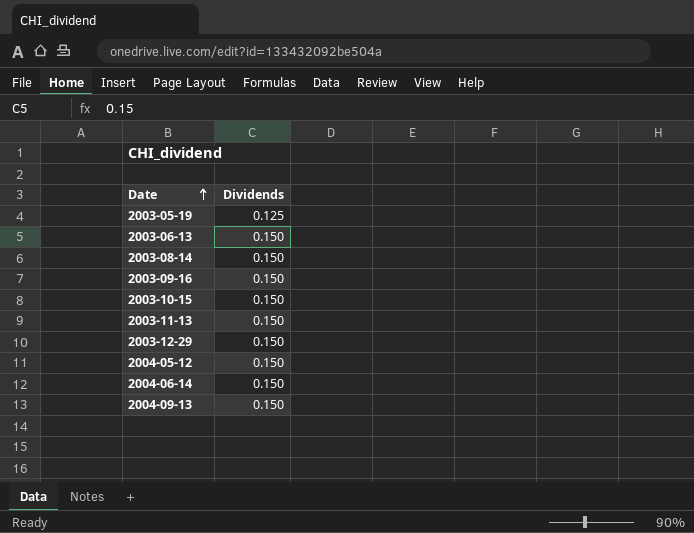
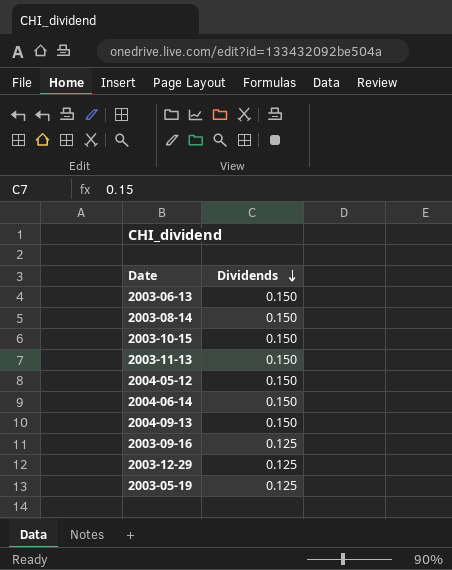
row order: Date ascending -> Dividends descending
2003-09-16 | Dividends: 0.150 -> 0.125
2003-12-29 | Dividends: 0.150 -> 0.125

